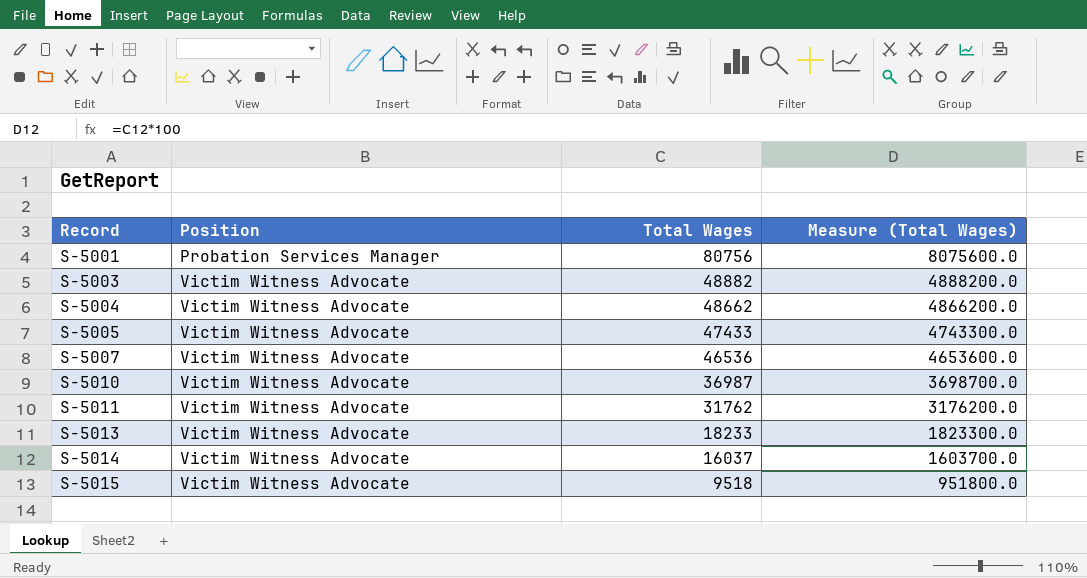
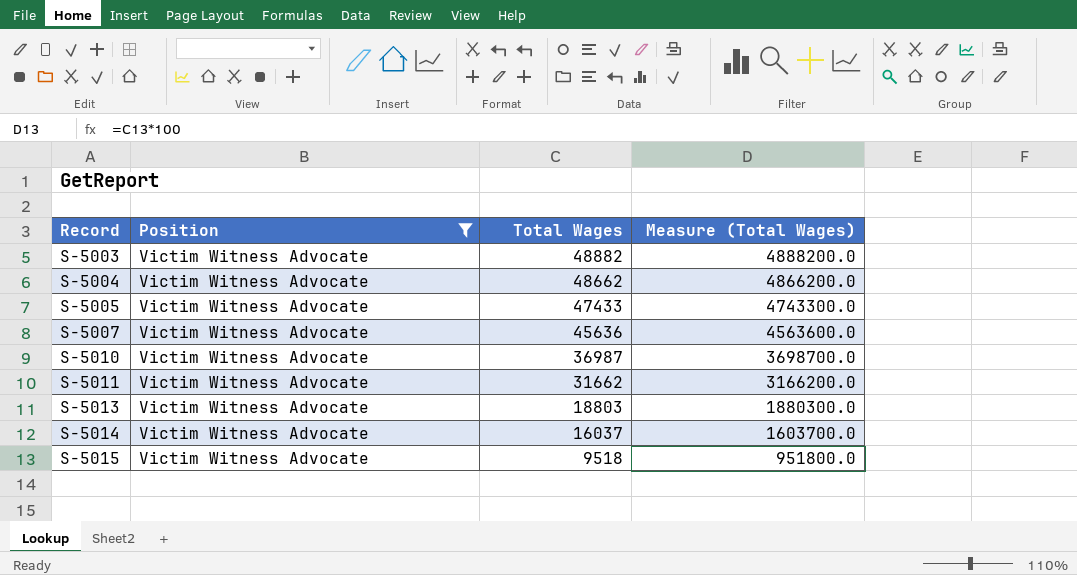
filter: none -> Position = Victim Witness Advocate
S-5007 | Total Wages: 46536 -> 45636
S-5007 | Measure (Total Wages): 4653600.0 -> 4563600.0
S-5011 | Total Wages: 31762 -> 31662
S-5011 | Measure (Total Wages): 3176200.0 -> 3166200.0
S-5013 | Total Wages: 18233 -> 18803
S-5013 | Measure (Total Wages): 1823300.0 -> 1880300.0

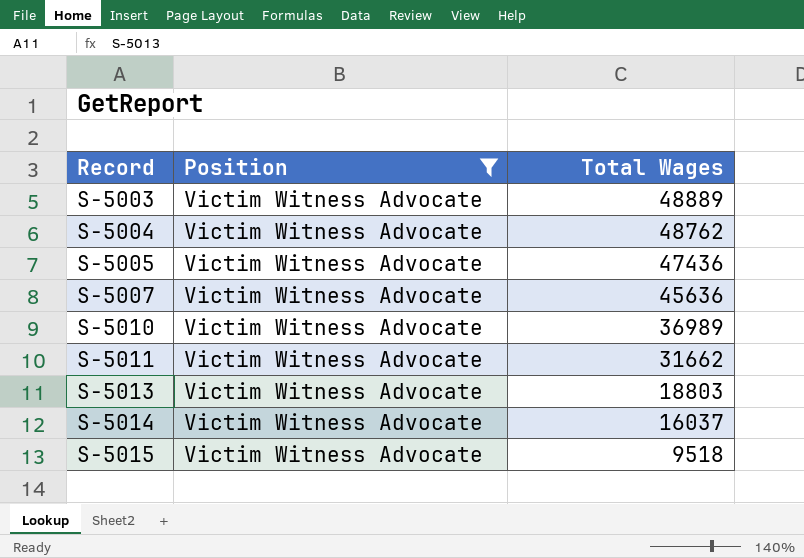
column Measure (Total Wages) | formula: [Total Wages] * 100 -> none
S-5003 | Total Wages: 48882 -> 48889
S-5004 | Total Wages: 48662 -> 48762
S-5005 | Total Wages: 47433 -> 47436
S-5010 | Total Wages: 36987 -> 36989

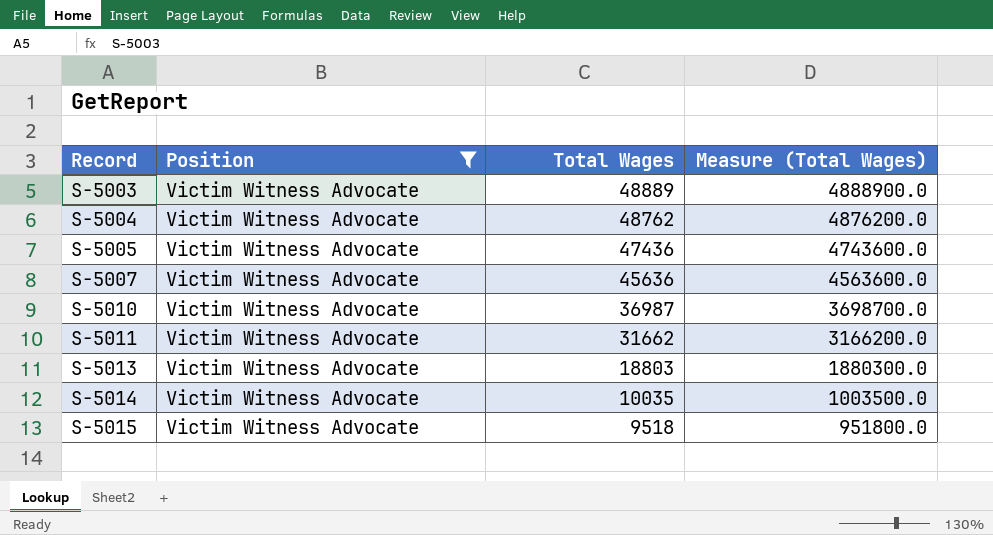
column Measure (Total Wages) | formula: none -> [Total Wages] * 100
S-5010 | Total Wages: 36989 -> 36987
S-5014 | Total Wages: 16037 -> 10035

